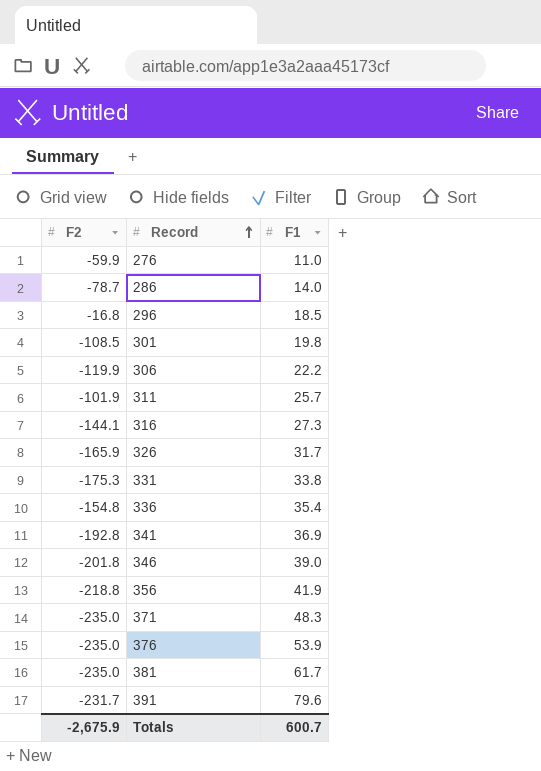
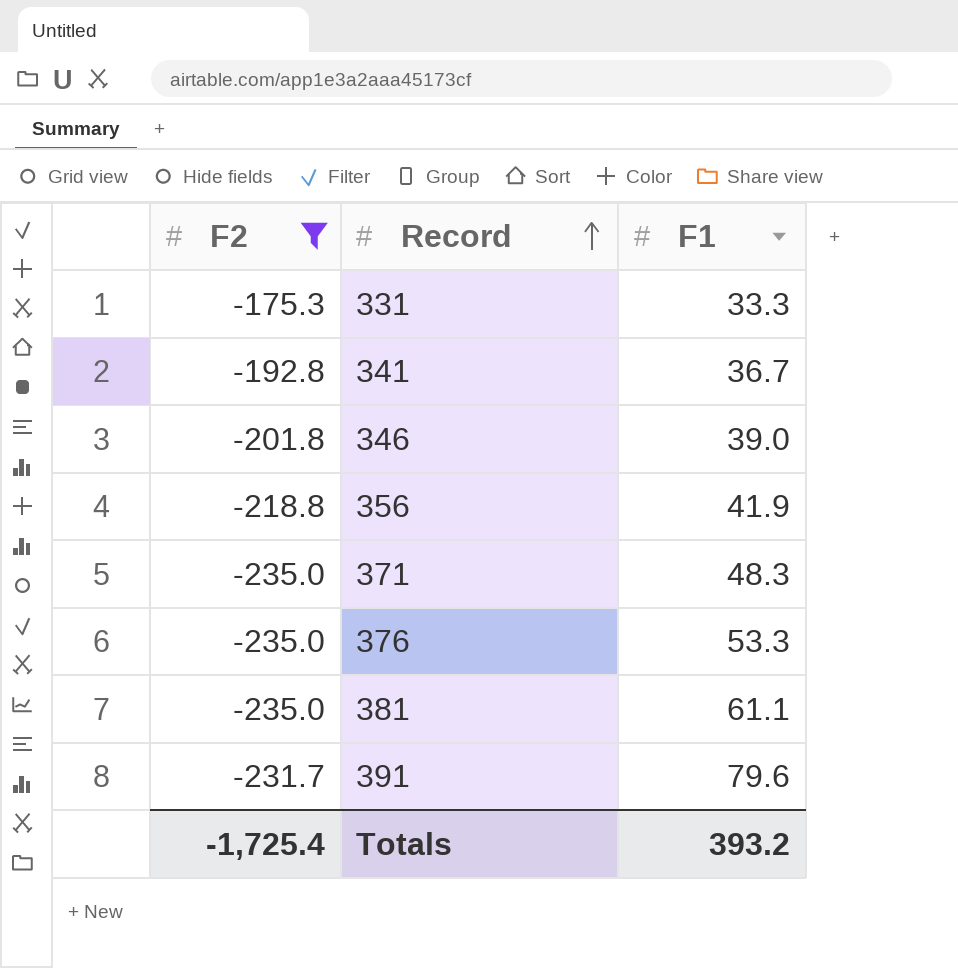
filter: none -> F2 <= -175.3
331 | F1: 33.8 -> 33.3
341 | F1: 36.9 -> 36.7
376 | F1: 53.9 -> 53.3
381 | F1: 61.7 -> 61.1
Totals | F2: -2,675.9 -> -1,725.4
Totals | F1: 600.7 -> 393.2

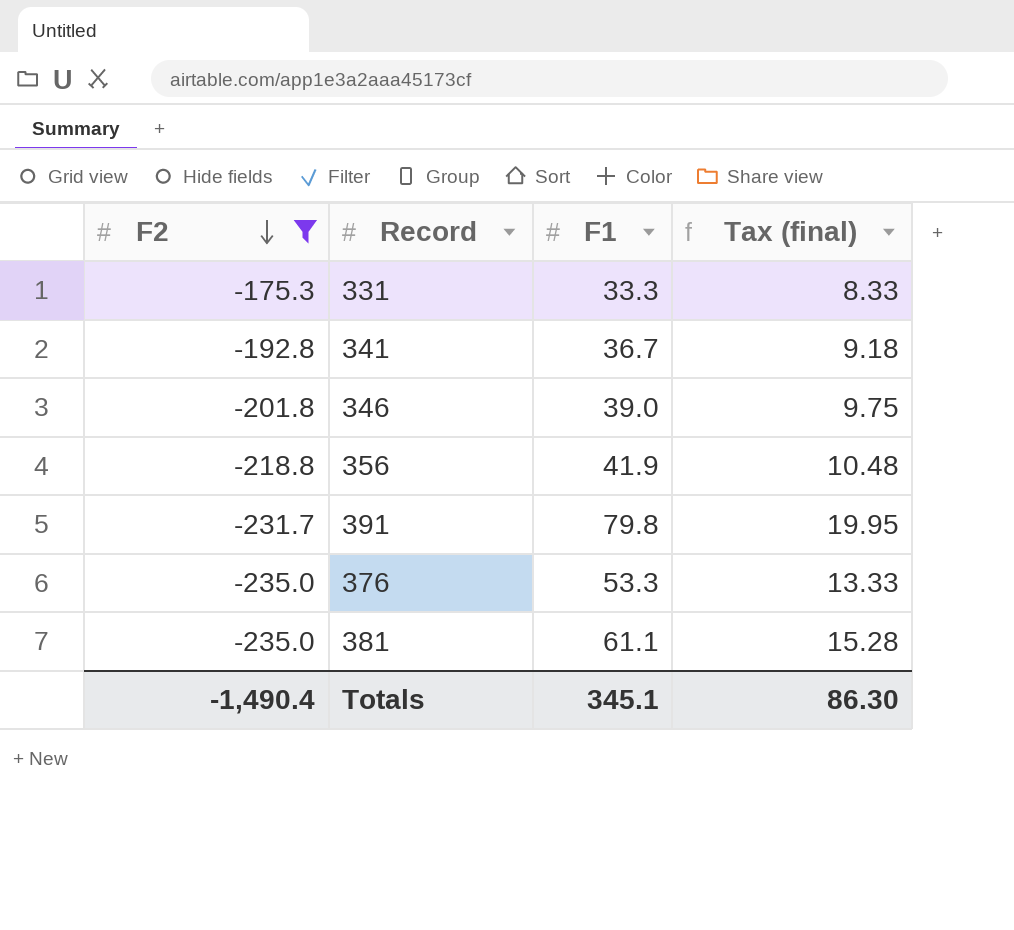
row order: Record ascending -> F2 descending
column Tax (final) | formula: none -> [F1] * 0.25
row 371: -235.0 | 48.3 -> none
391 | F1: 79.6 -> 79.8
Totals | F2: -1,725.4 -> -1,490.4
Totals | F1: 393.2 -> 345.1

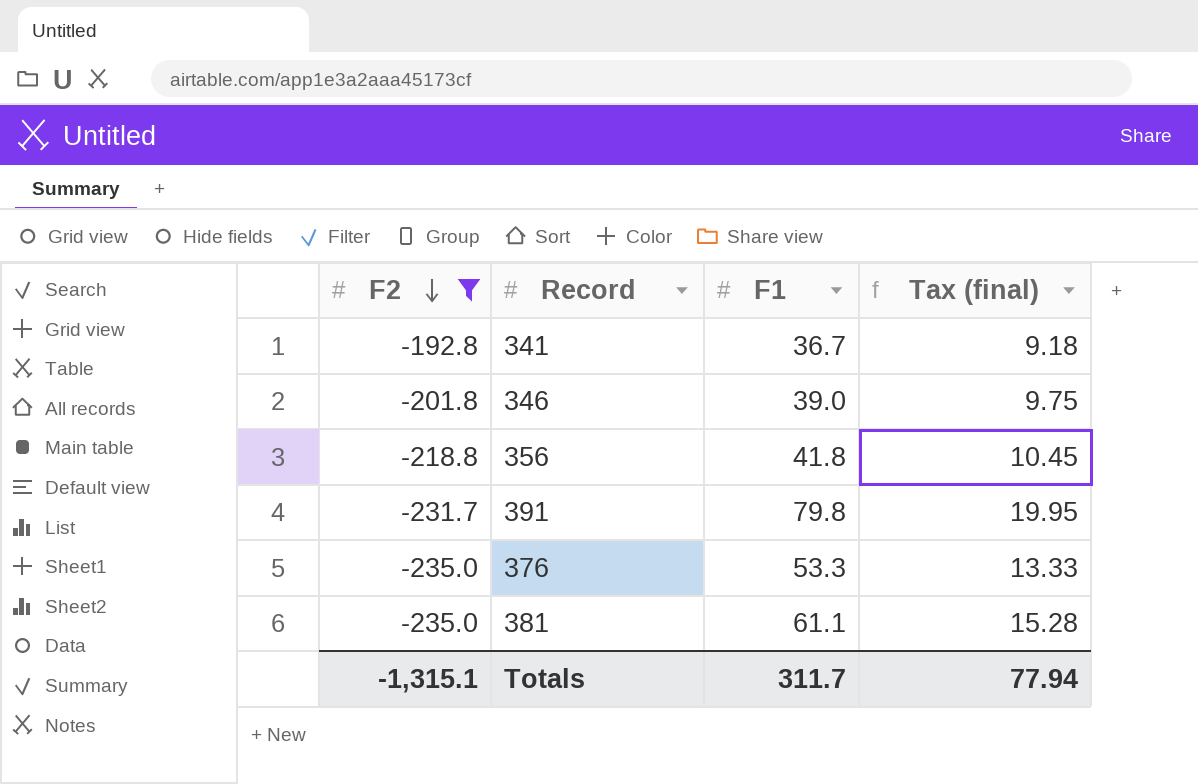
row 331: -175.3 | 33.3 | 8.33 -> none
356 | F1: 41.9 -> 41.8
356 | Tax (final): 10.48 -> 10.45
Totals | F2: -1,490.4 -> -1,315.1
Totals | F1: 345.1 -> 311.7
Totals | Tax (final): 86.30 -> 77.94

